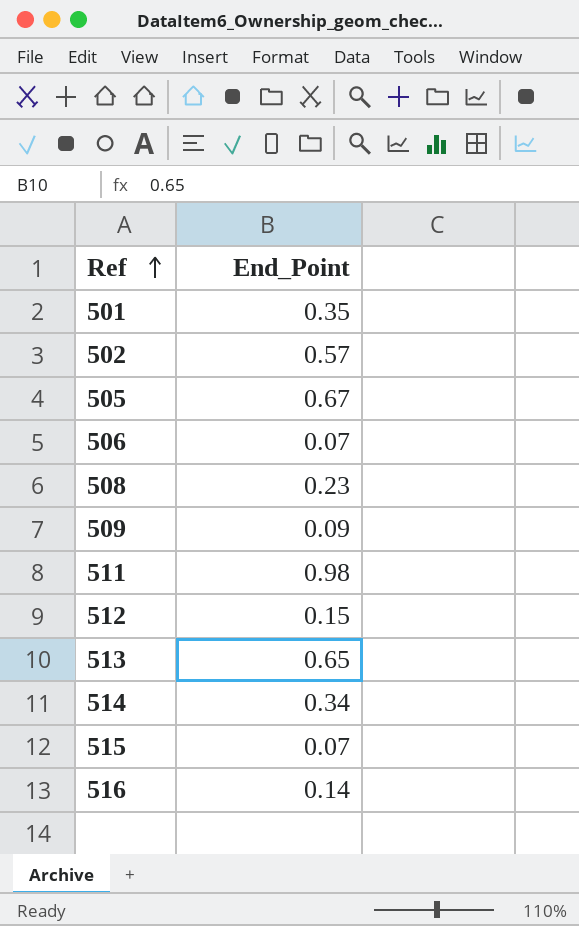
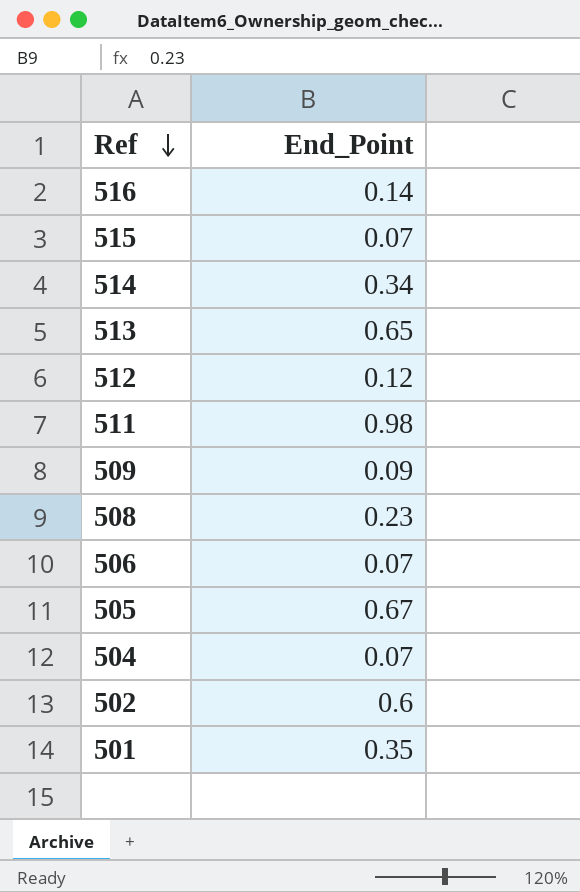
row order: Ref ascending -> Ref descending
512 | End_Point: 0.15 -> 0.12
row 504: none -> 0.07
502 | End_Point: 0.57 -> 0.6

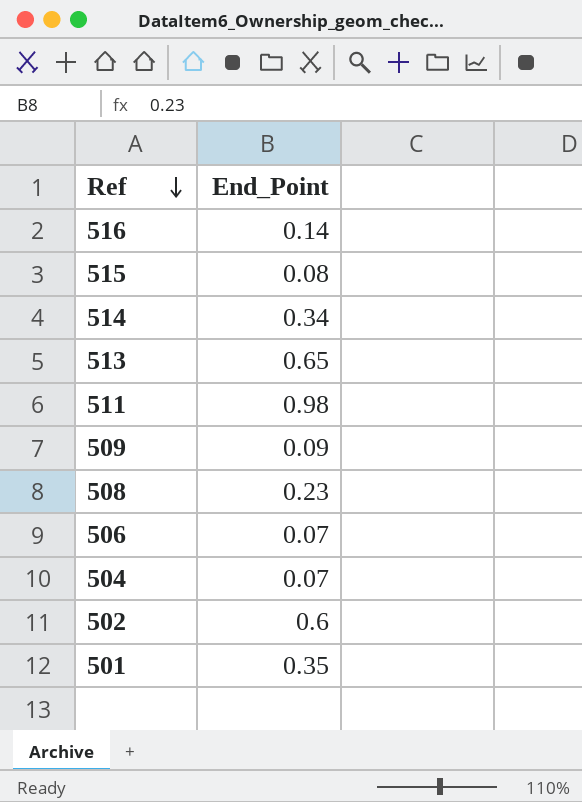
row 512: 0.12 -> none
row 505: 0.67 -> none
515 | End_Point: 0.07 -> 0.08

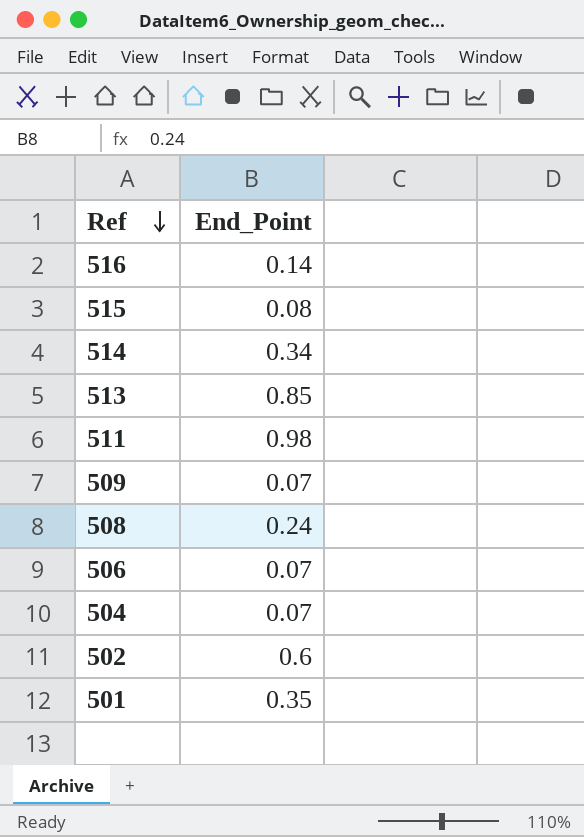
513 | End_Point: 0.65 -> 0.85
509 | End_Point: 0.09 -> 0.07
508 | End_Point: 0.23 -> 0.24

